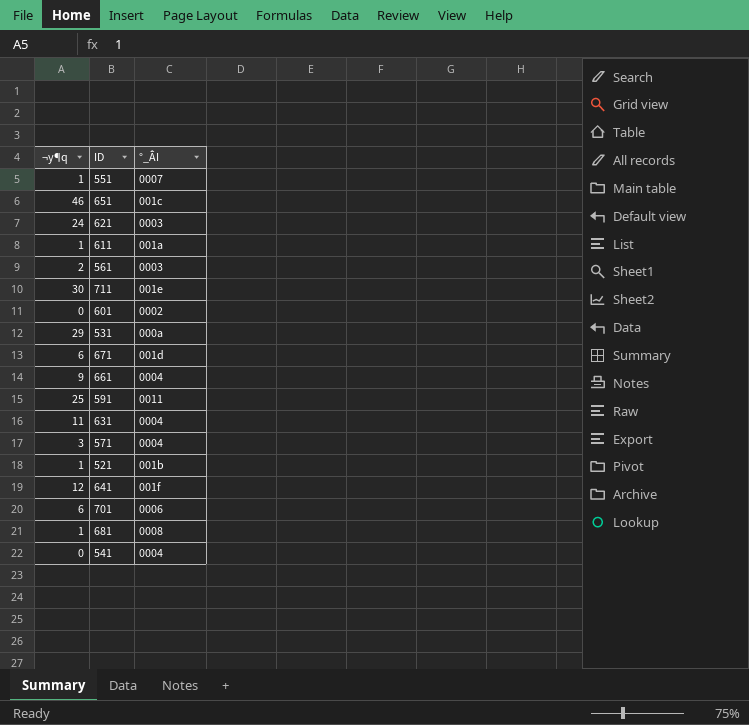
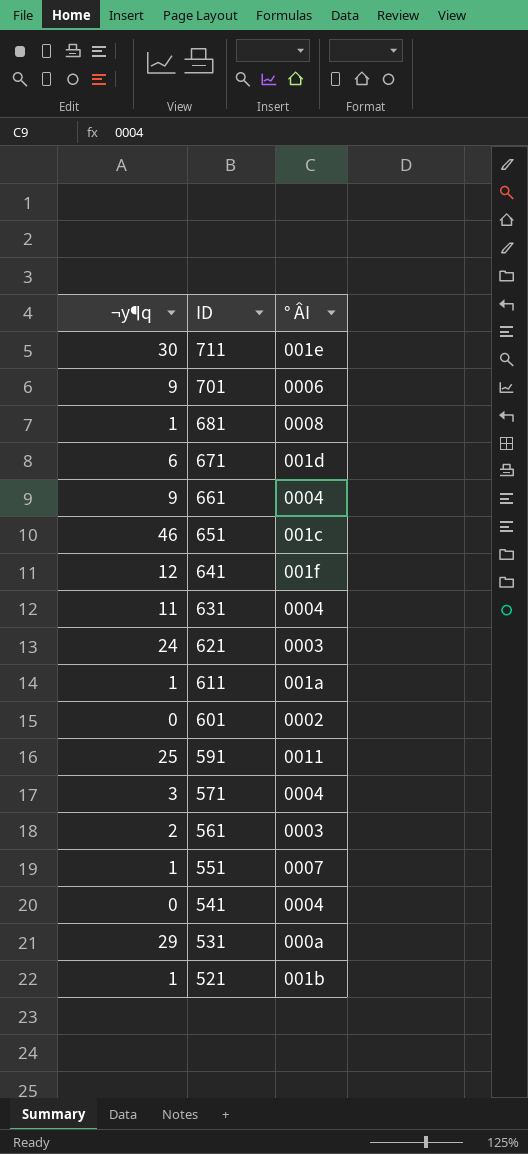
row order: none -> ID descending
column name: °_ÂI -> ° ÂI
701 | ¬y¶q: 6 -> 9

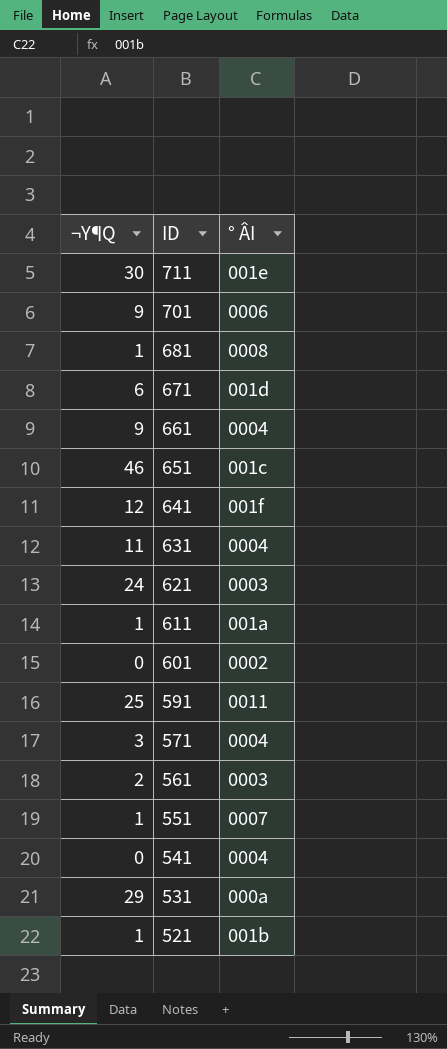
column name: ¬y¶q -> ¬Y¶Q

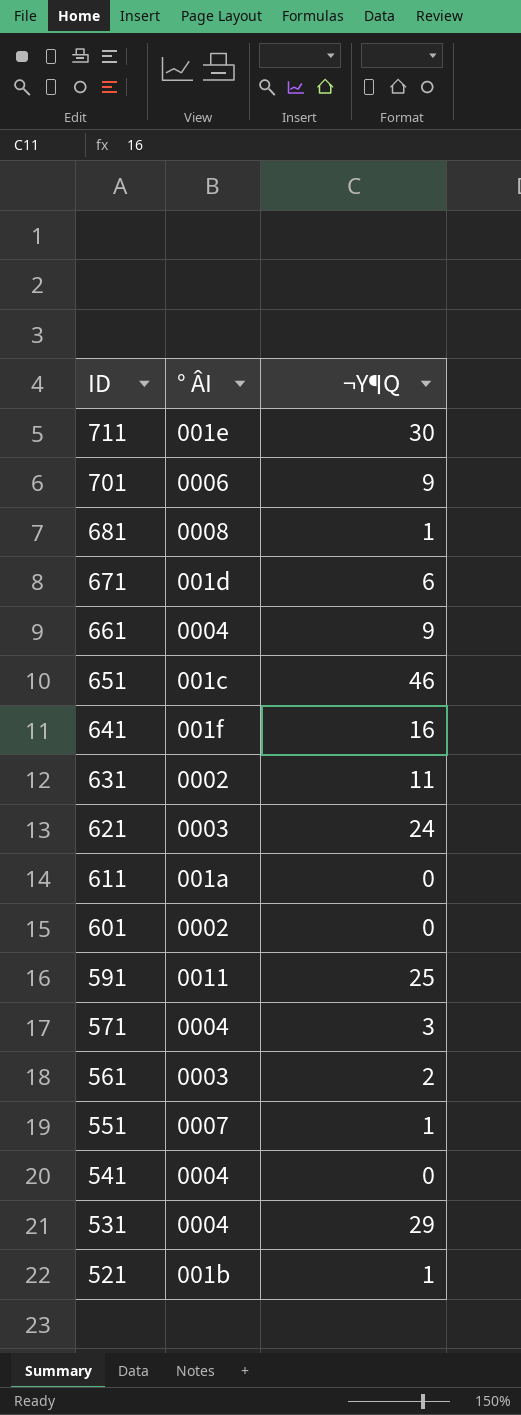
column ¬Y¶Q | position: 1 -> 3
641 | ¬Y¶Q: 12 -> 16
631 | ° ÂI: 0004 -> 0002
611 | ¬Y¶Q: 1 -> 0
531 | ° ÂI: 000a -> 0004

